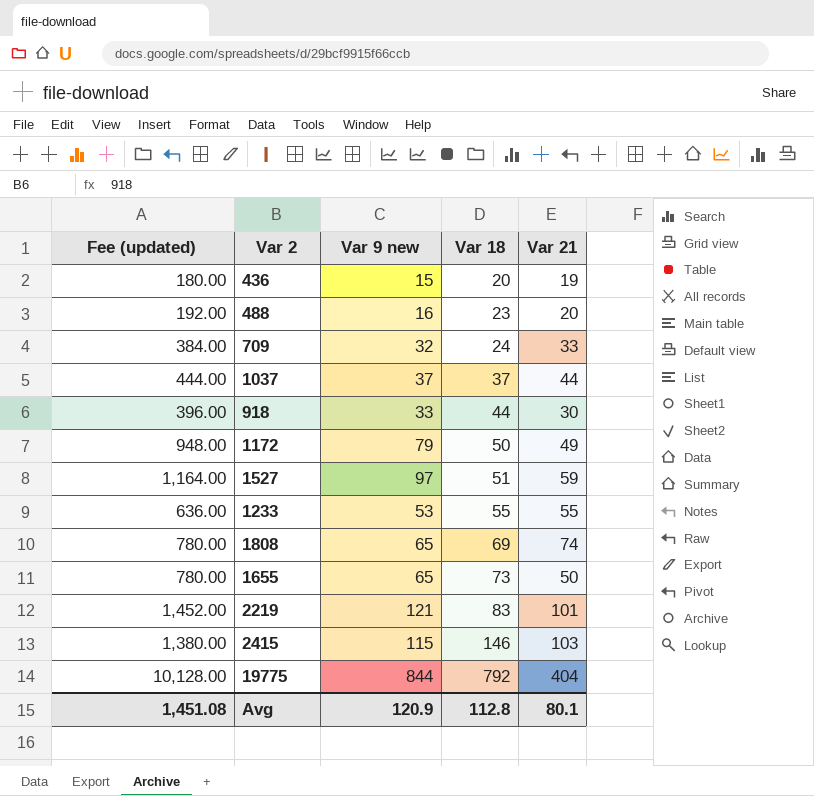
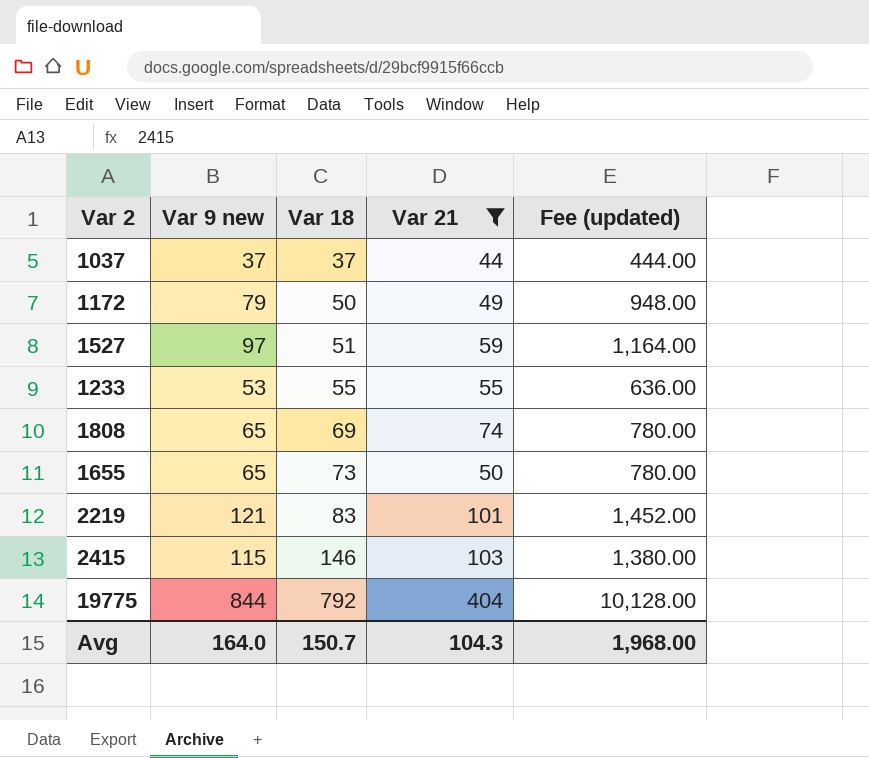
filter: none -> Var 21 >= 44
column Fee (updated) | position: 1 -> 5
Avg | Var 9 new: 120.9 -> 164.0
Avg | Var 18: 112.8 -> 150.7
Avg | Var 21: 80.1 -> 104.3
Avg | Fee (updated): 1,451.08 -> 1,968.00

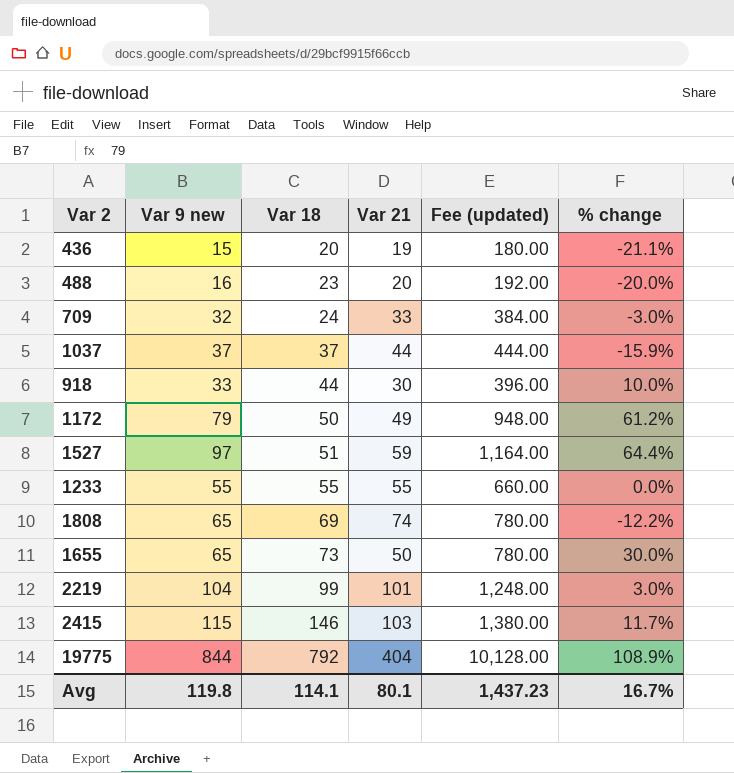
filter: Var 21 >= 44 -> none
column % change | formula: none -> ([Var 9 new] - [Var 21]) / [Var 21]
1233 | Var 9 new: 53 -> 55
1233 | Fee (updated): 636.00 -> 660.00
2219 | Var 9 new: 121 -> 104
2219 | Var 18: 83 -> 99
2219 | Fee (updated): 1,452.00 -> 1,248.00
Avg | Var 9 new: 164.0 -> 119.8
Avg | Var 18: 150.7 -> 114.1
Avg | Var 21: 104.3 -> 80.1
Avg | Fee (updated): 1,968.00 -> 1,437.23

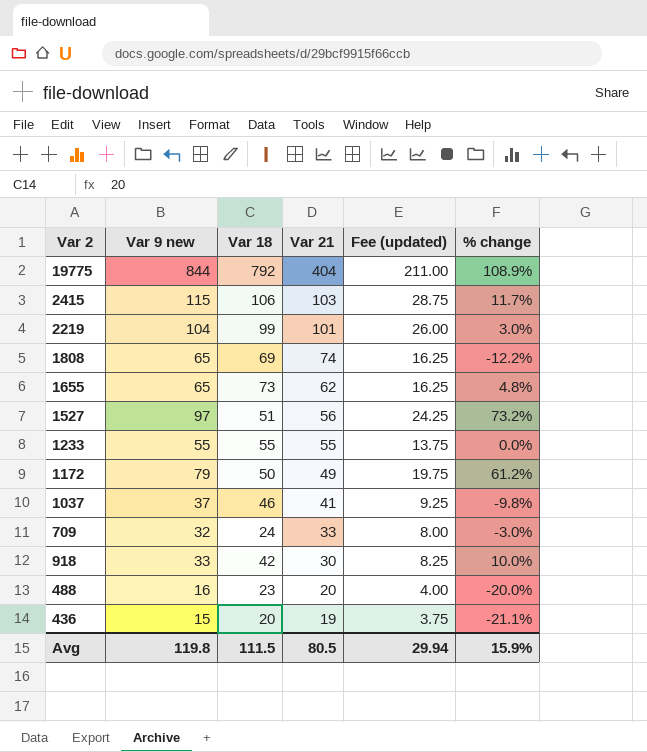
row order: Var 18 ascending -> Var 21 descending
column Fee (updated) | formula: [Var 9 new] * 12 -> [Var 9 new] * 0.25
2415 | Var 18: 146 -> 106
1655 | Var 21: 50 -> 62
1655 | % change: 30.0% -> 4.8%
1527 | Var 21: 59 -> 56
1527 | % change: 64.4% -> 73.2%
1037 | Var 18: 37 -> 46
1037 | Var 21: 44 -> 41
1037 | % change: -15.9% -> -9.8%
918 | Var 18: 44 -> 42
Avg | Var 18: 114.1 -> 111.5
Avg | Var 21: 80.1 -> 80.5
Avg | Fee (updated): 1,437.23 -> 29.94
Avg | % change: 16.7% -> 15.9%

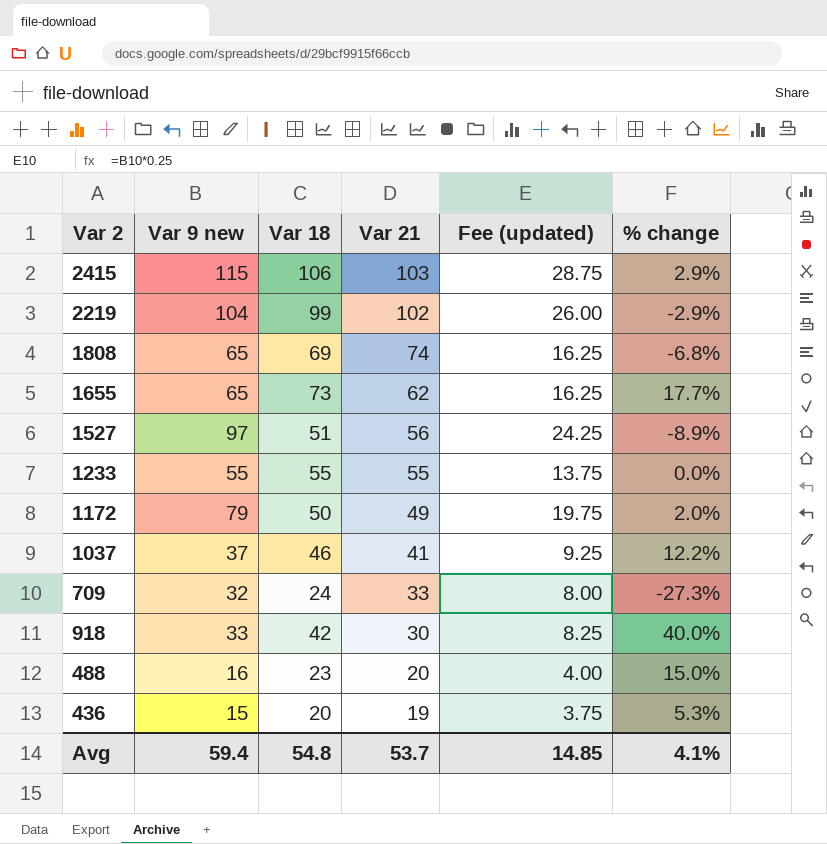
column % change | formula: ([Var 9 new] - [Var 21]) / [Var 21] -> ([Var 18] - [Var 21]) / [Var 21]
row 19775: 844 | 792 | 404 | 211.00 | 108.9% -> none
2219 | Var 21: 101 -> 102
Avg | Var 9 new: 119.8 -> 59.4
Avg | Var 18: 111.5 -> 54.8
Avg | Var 21: 80.5 -> 53.7
Avg | Fee (updated): 29.94 -> 14.85
Avg | % change: 15.9% -> 4.1%

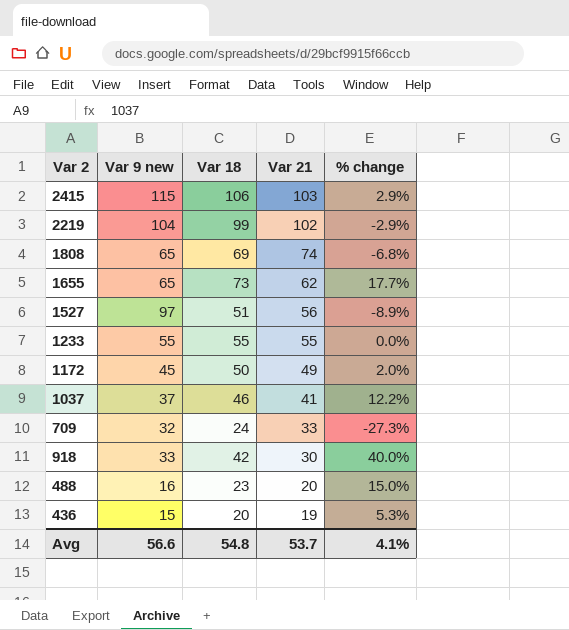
column Fee (updated) | formula: [Var 9 new] * 0.25 -> none
1172 | Var 9 new: 79 -> 45
Avg | Var 9 new: 59.4 -> 56.6

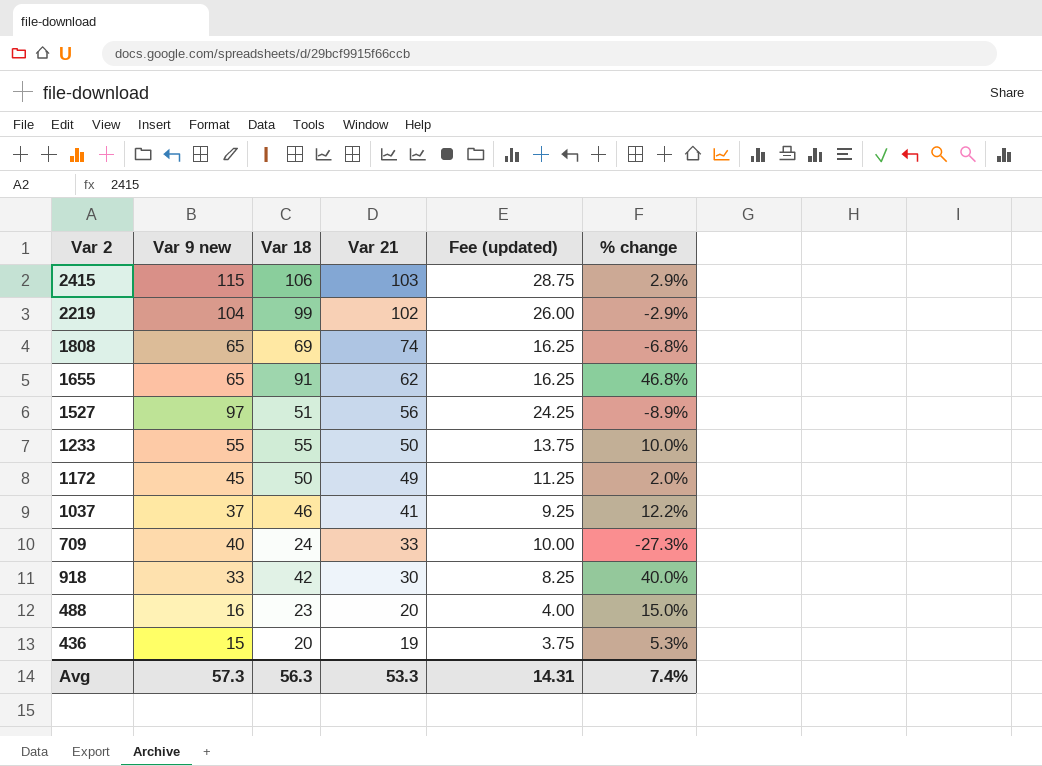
column Fee (updated) | formula: none -> [Var 9 new] * 0.25
1655 | Var 18: 73 -> 91
1655 | % change: 17.7% -> 46.8%
1233 | Var 21: 55 -> 50
1233 | % change: 0.0% -> 10.0%
709 | Var 9 new: 32 -> 40
Avg | Var 9 new: 56.6 -> 57.3
Avg | Var 18: 54.8 -> 56.3
Avg | Var 21: 53.7 -> 53.3
Avg | % change: 4.1% -> 7.4%

